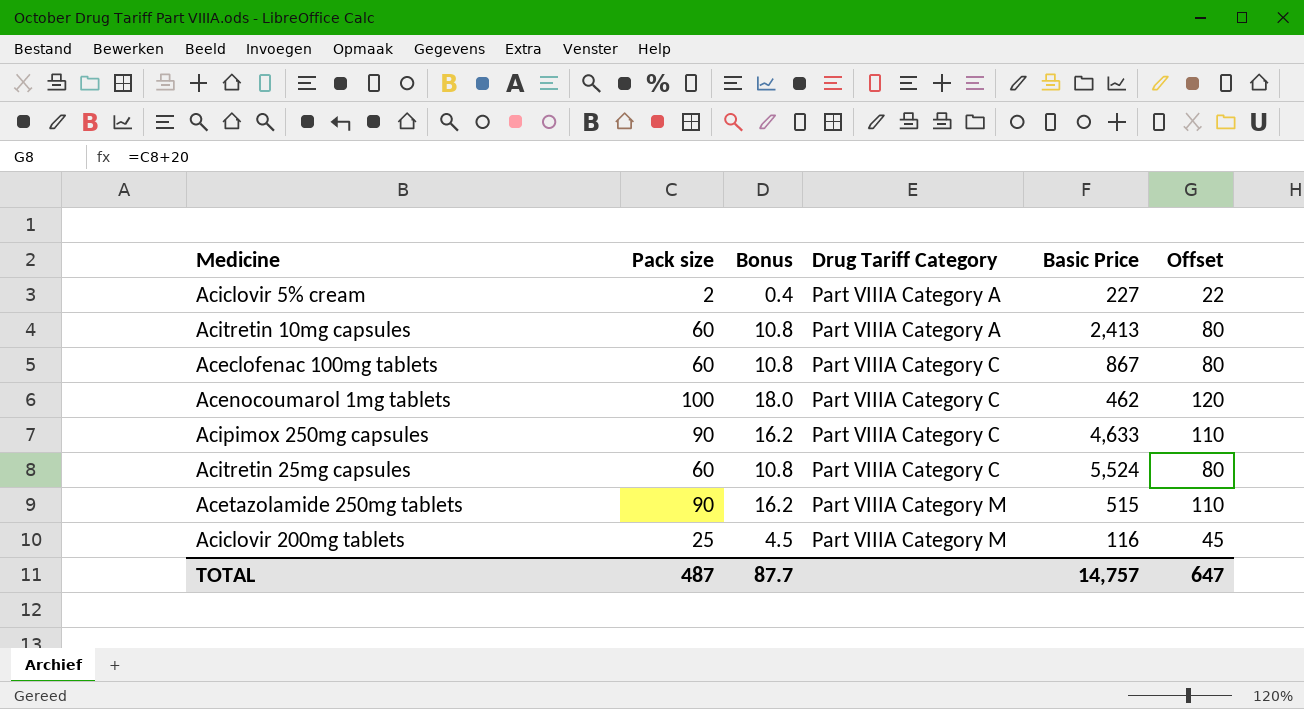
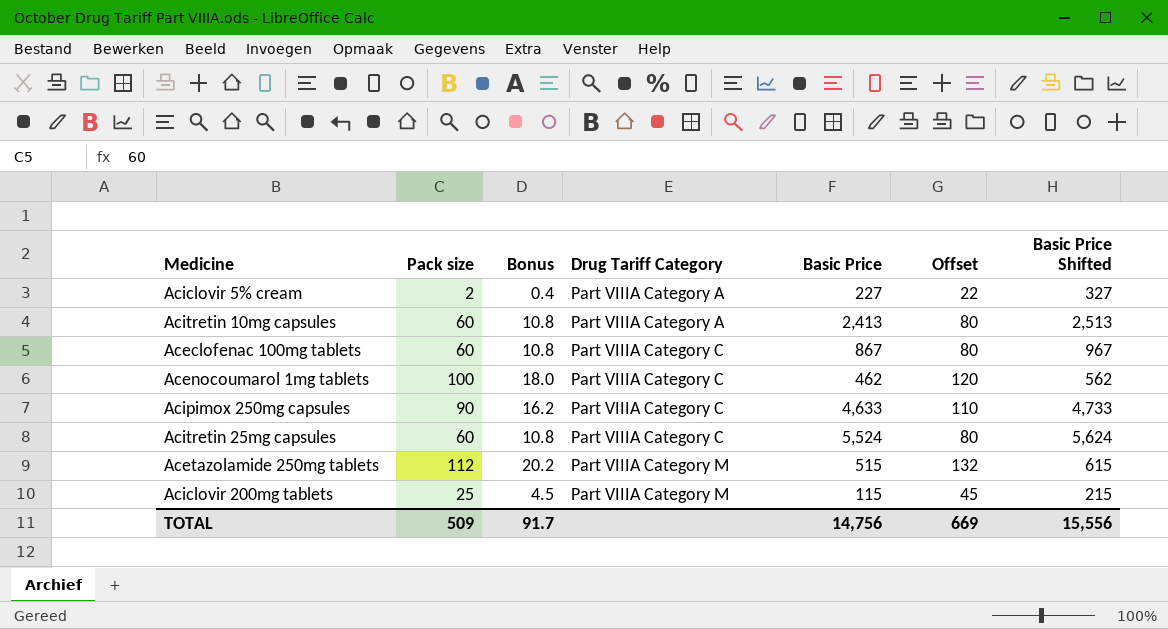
column Basic Price Shifted | formula: none -> [Basic Price] + 100
Acetazolamide 250mg tablets | Pack size: 90 -> 112
Acetazolamide 250mg tablets | Bonus: 16.2 -> 20.2
Acetazolamide 250mg tablets | Offset: 110 -> 132
Aciclovir 200mg tablets | Basic Price: 116 -> 115
TOTAL | Pack size: 487 -> 509
TOTAL | Bonus: 87.7 -> 91.7
TOTAL | Basic Price: 14,757 -> 14,756
TOTAL | Offset: 647 -> 669

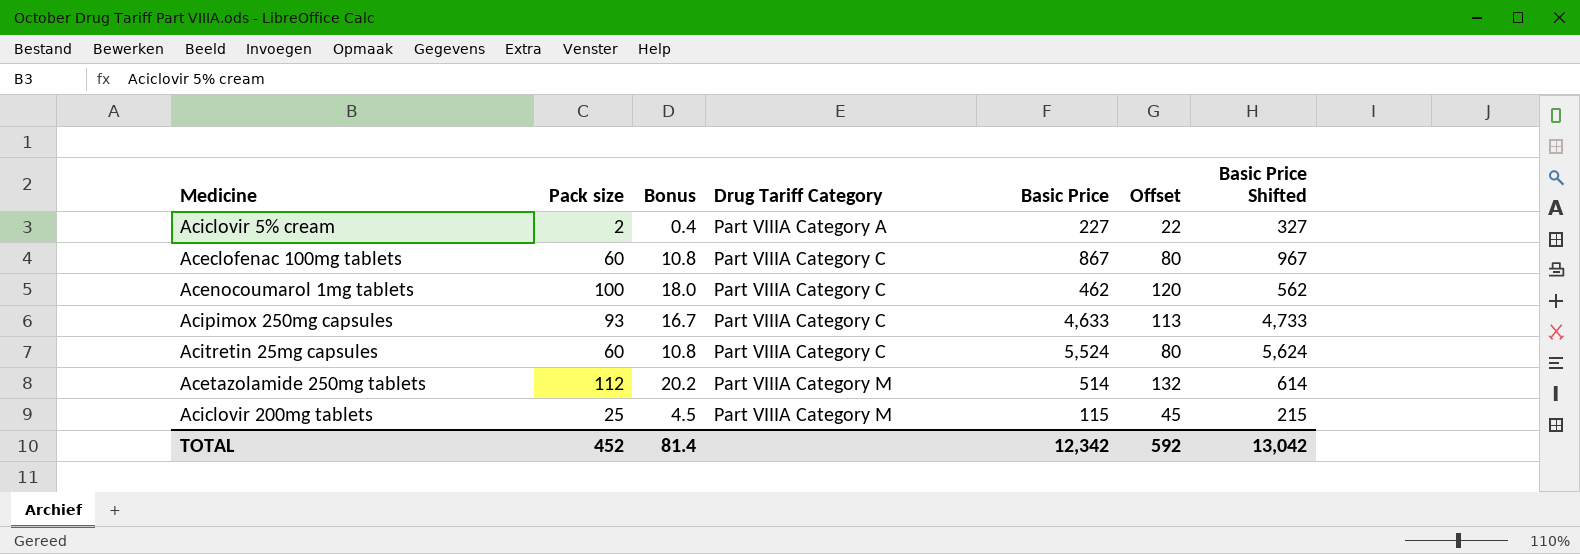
row Acitretin 10mg capsules: 60 | 10.8 | Part VIIIA Category A | 2,413 | 80 | 2,513 -> none
Acipimox 250mg capsules | Pack size: 90 -> 93
Acipimox 250mg capsules | Bonus: 16.2 -> 16.7
Acipimox 250mg capsules | Offset: 110 -> 113
Acetazolamide 250mg tablets | Basic Price: 515 -> 514
Acetazolamide 250mg tablets | Basic Price Shifted: 615 -> 614
TOTAL | Pack size: 509 -> 452
TOTAL | Bonus: 91.7 -> 81.4
TOTAL | Basic Price: 14,756 -> 12,342
TOTAL | Offset: 669 -> 592
TOTAL | Basic Price Shifted: 15,556 -> 13,042

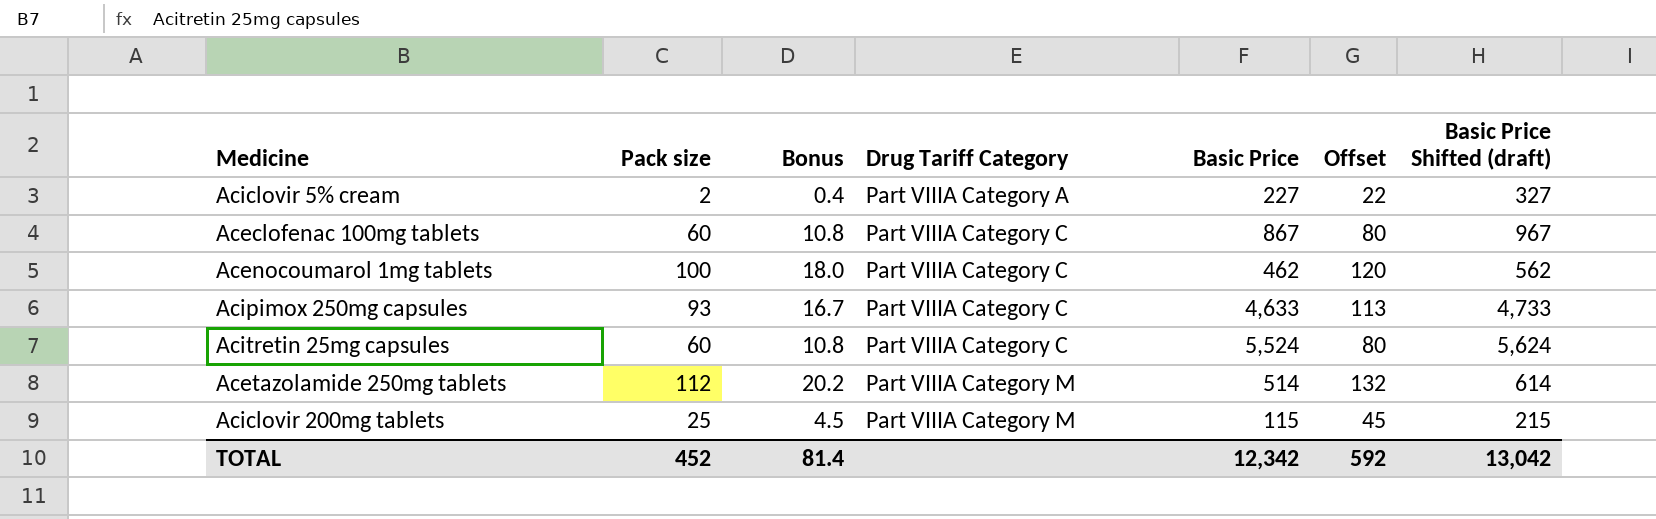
column name: Basic Price Shifted -> Basic Price Shifted (draft)

